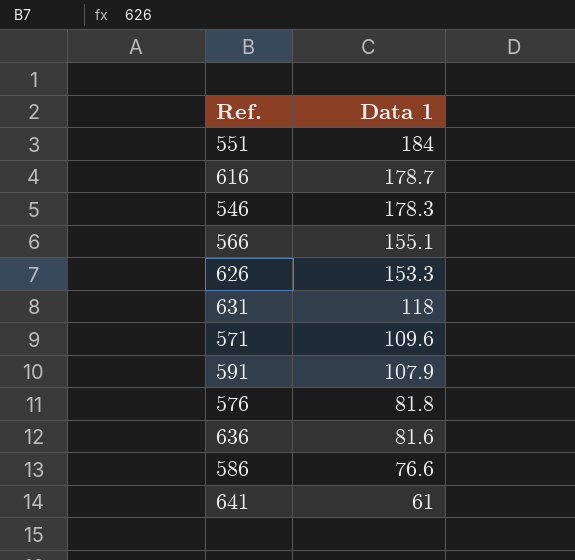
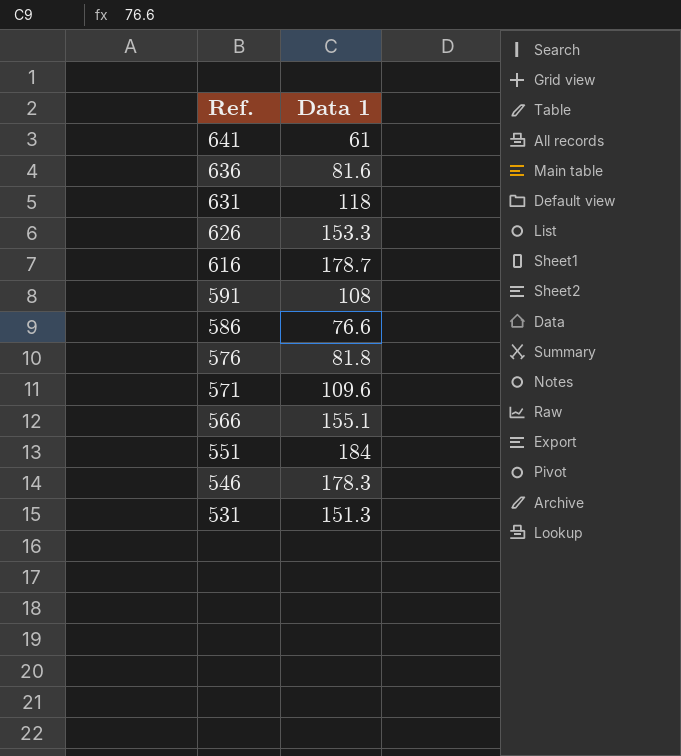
row order: Data 1 descending -> Ref. descending
591 | Data 1: 107.9 -> 108
row 531: none -> 151.3

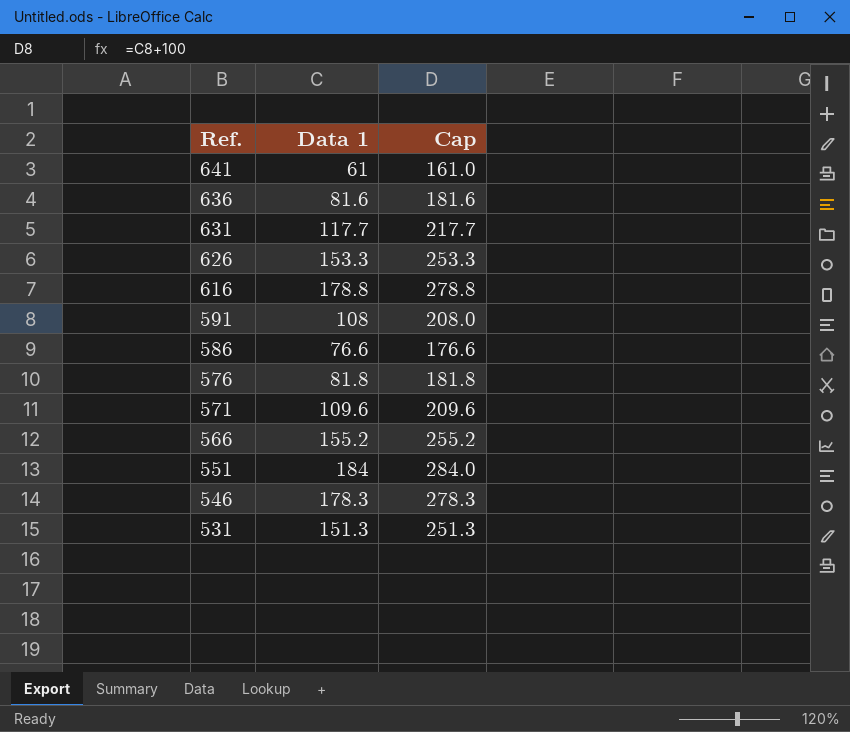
column Cap | formula: none -> [Data 1] + 100
631 | Data 1: 118 -> 117.7
616 | Data 1: 178.7 -> 178.8
566 | Data 1: 155.1 -> 155.2

